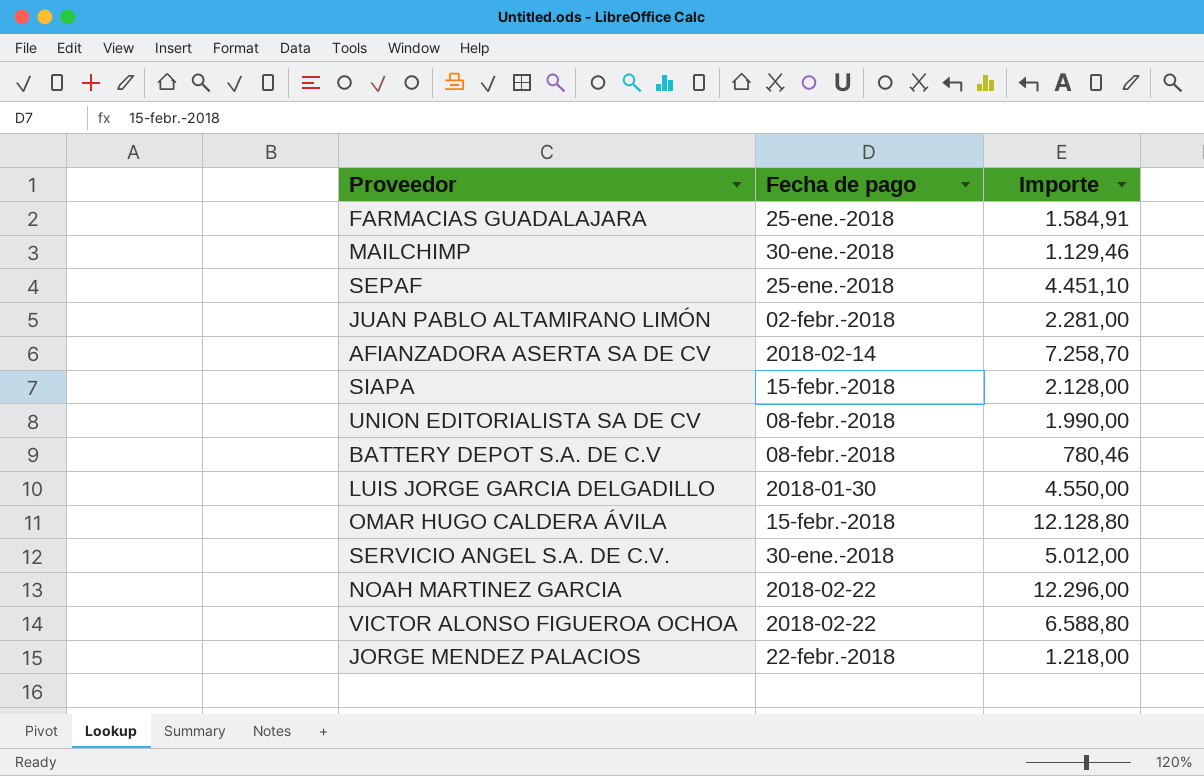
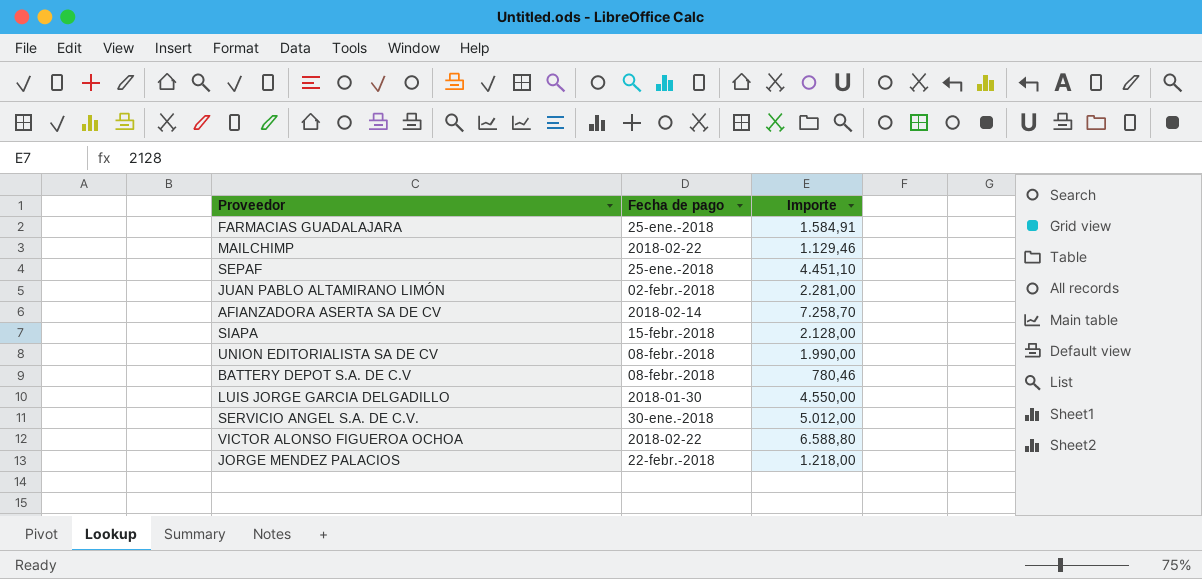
row OMAR HUGO CALDERA ÁVILA: 15-febr.-2018 | 12.128,80 -> none
row NOAH MARTINEZ GARCIA: 2018-02-22 | 12.296,00 -> none
MAILCHIMP | Fecha de pago: 30-ene.-2018 -> 2018-02-22

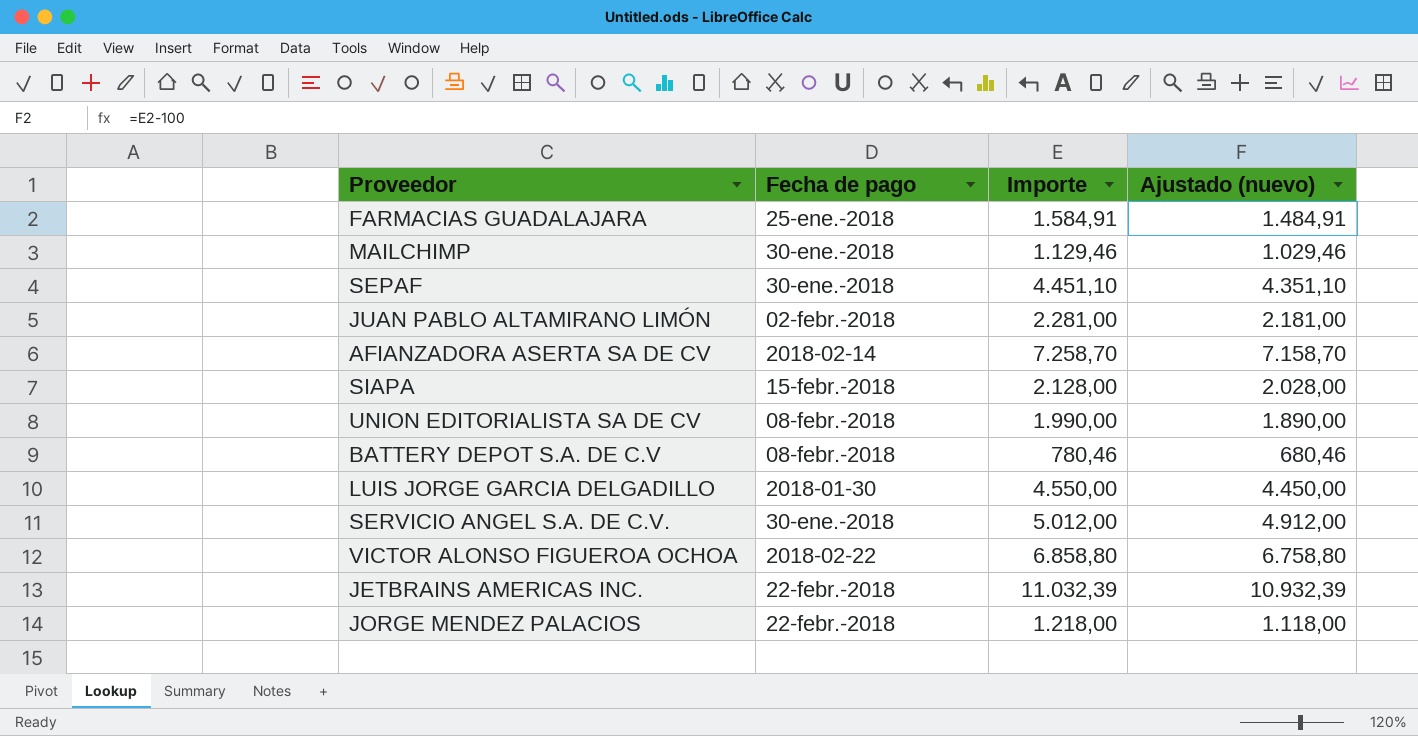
column Ajustado (nuevo) | formula: none -> [Importe] - 100
MAILCHIMP | Fecha de pago: 2018-02-22 -> 30-ene.-2018
SEPAF | Fecha de pago: 25-ene.-2018 -> 30-ene.-2018
VICTOR ALONSO FIGUEROA OCHOA | Importe: 6.588,80 -> 6.858,80
row JETBRAINS AMERICAS INC.: none -> 22-febr.-2018 | 11.032,39 | 10.932,39

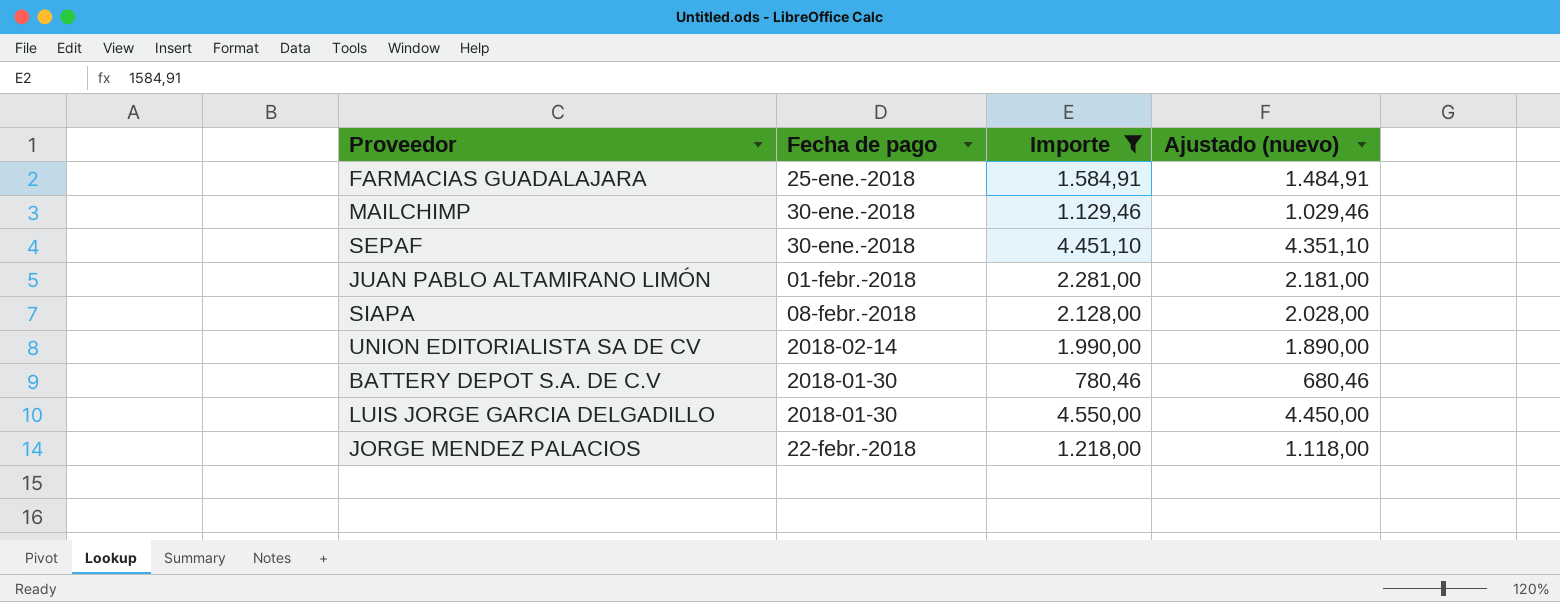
filter: none -> Importe <= 4.550,00
JUAN PABLO ALTAMIRANO LIMÓN | Fecha de pago: 02-febr.-2018 -> 01-febr.-2018
SIAPA | Fecha de pago: 15-febr.-2018 -> 08-febr.-2018
UNION EDITORIALISTA SA DE CV | Fecha de pago: 08-febr.-2018 -> 2018-02-14
BATTERY DEPOT S.A. DE C.V | Fecha de pago: 08-febr.-2018 -> 2018-01-30

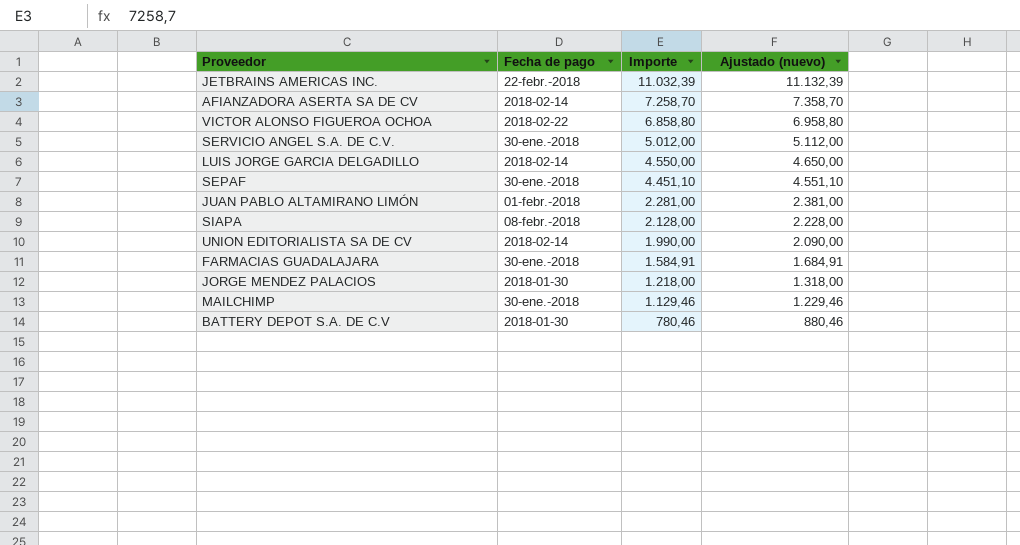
filter: Importe <= 4.550,00 -> none
row order: none -> Importe descending
column Ajustado (nuevo) | formula: [Importe] - 100 -> [Importe] + 100
LUIS JORGE GARCIA DELGADILLO | Fecha de pago: 2018-01-30 -> 2018-02-14
FARMACIAS GUADALAJARA | Fecha de pago: 25-ene.-2018 -> 30-ene.-2018
JORGE MENDEZ PALACIOS | Fecha de pago: 22-febr.-2018 -> 2018-01-30

